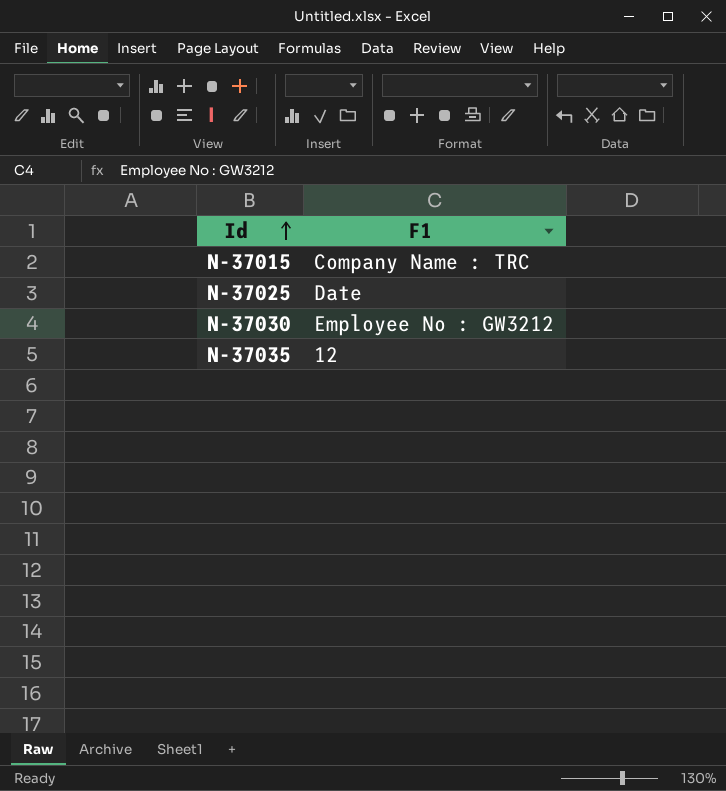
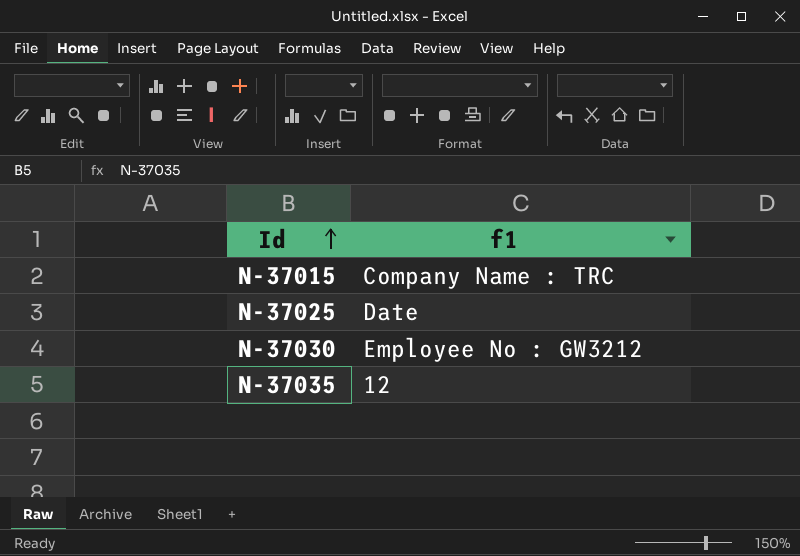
column name: F1 -> f1

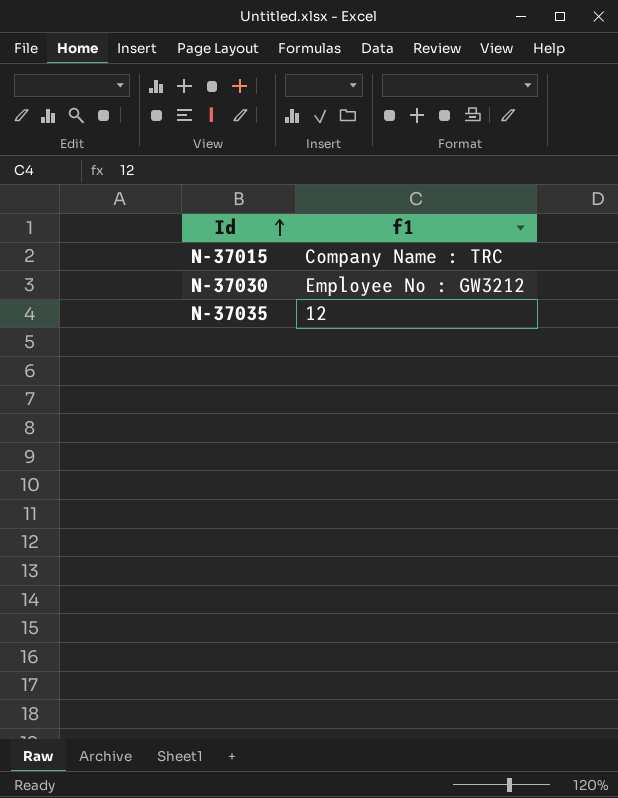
row N-37025: Date -> none

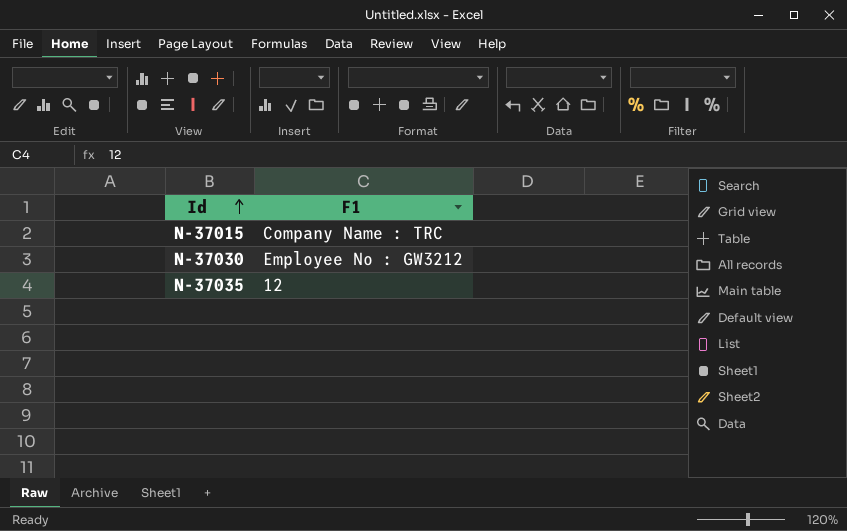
column name: f1 -> F1

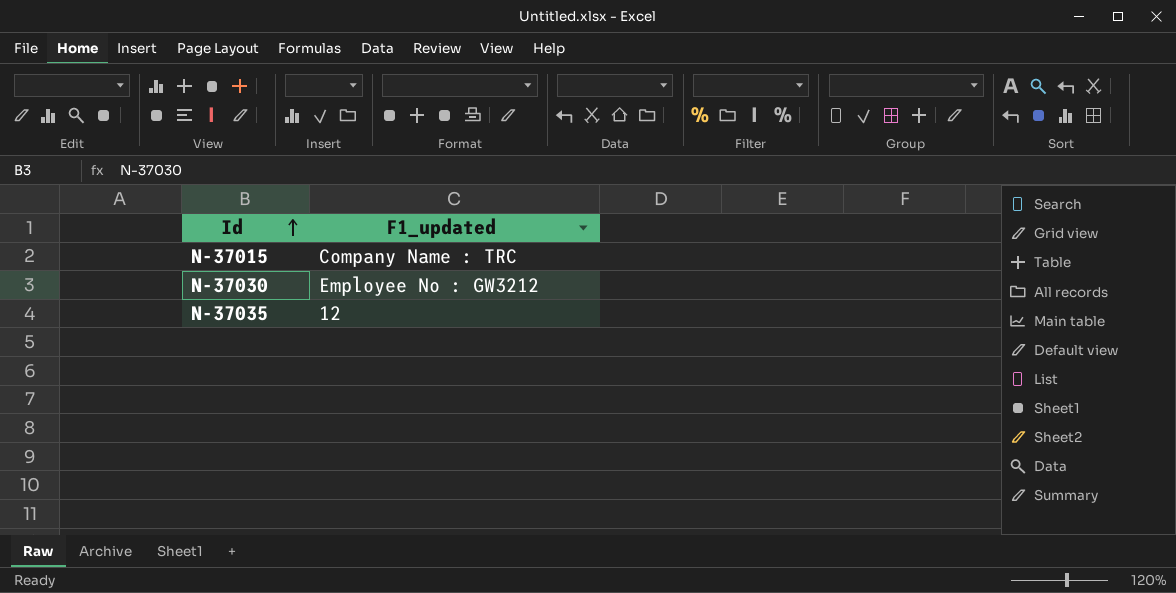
column name: F1 -> F1_updated

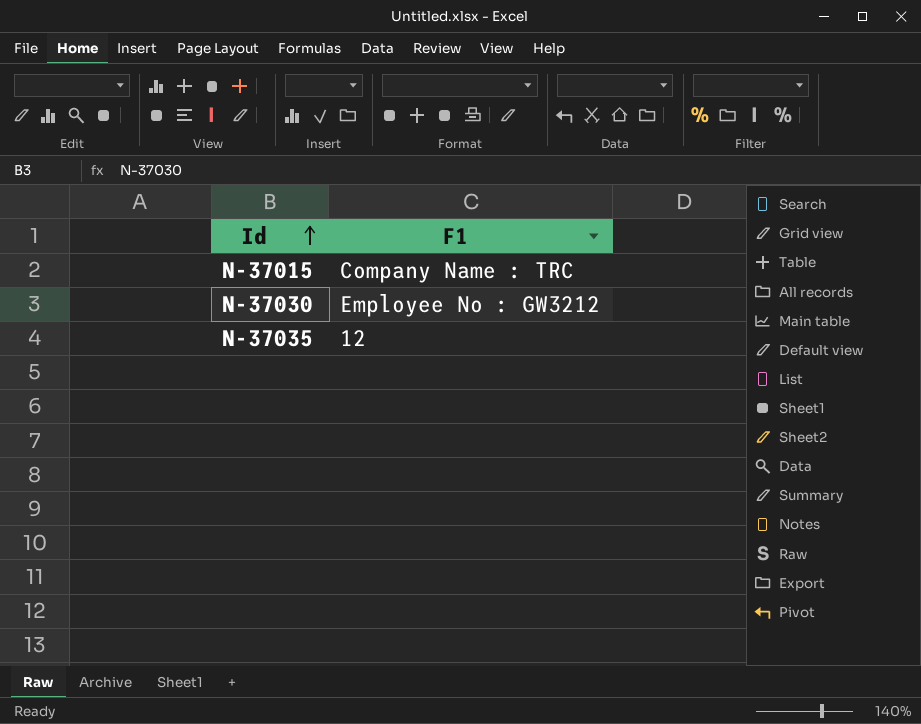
column name: F1_updated -> F1

